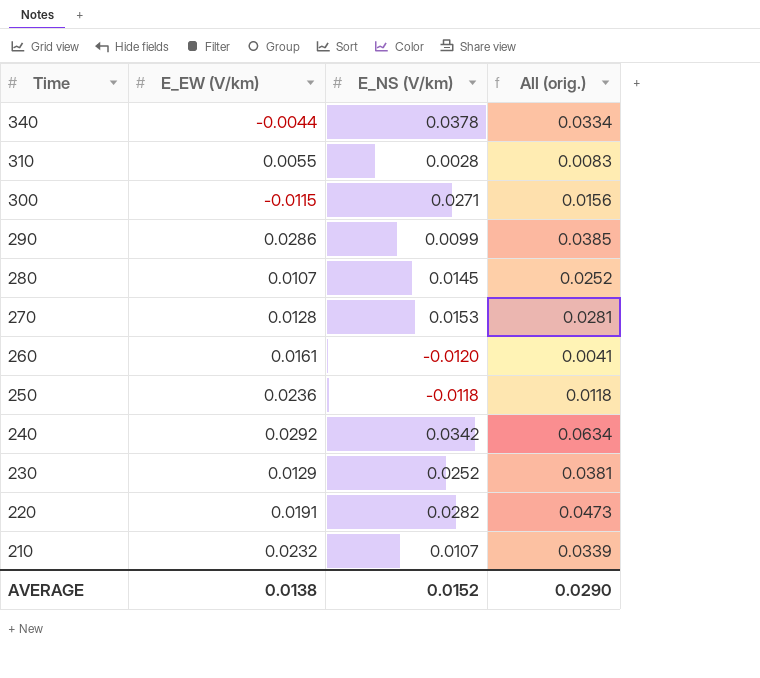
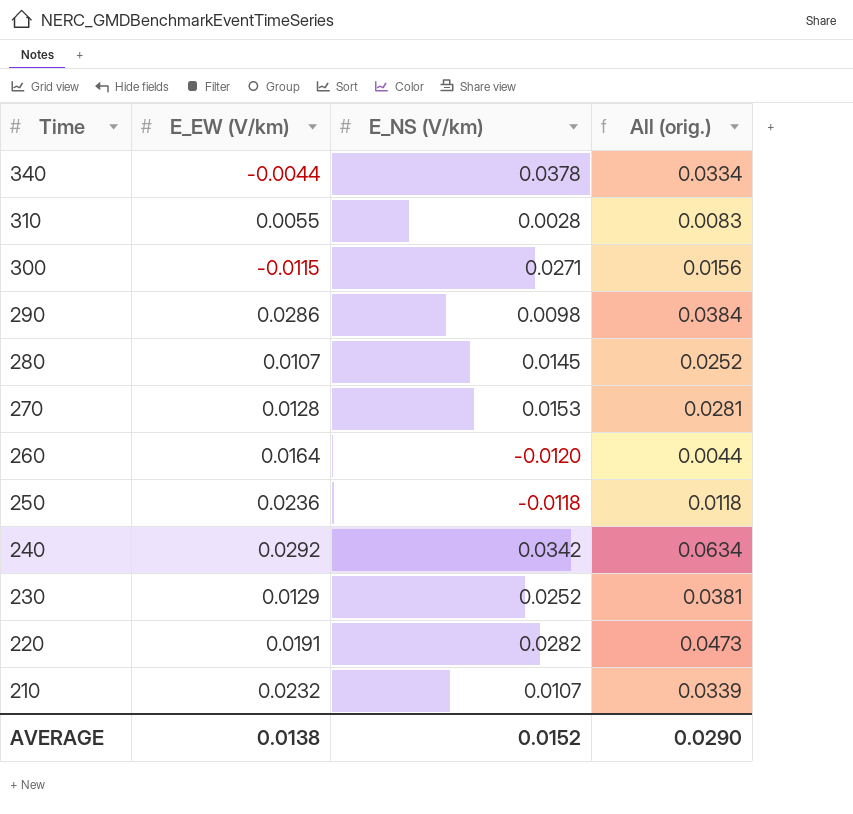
290 | E_NS (V/km): 0.0099 -> 0.0098
290 | All (orig.): 0.0385 -> 0.0384
260 | E_EW (V/km): 0.0161 -> 0.0164
260 | All (orig.): 0.0041 -> 0.0044

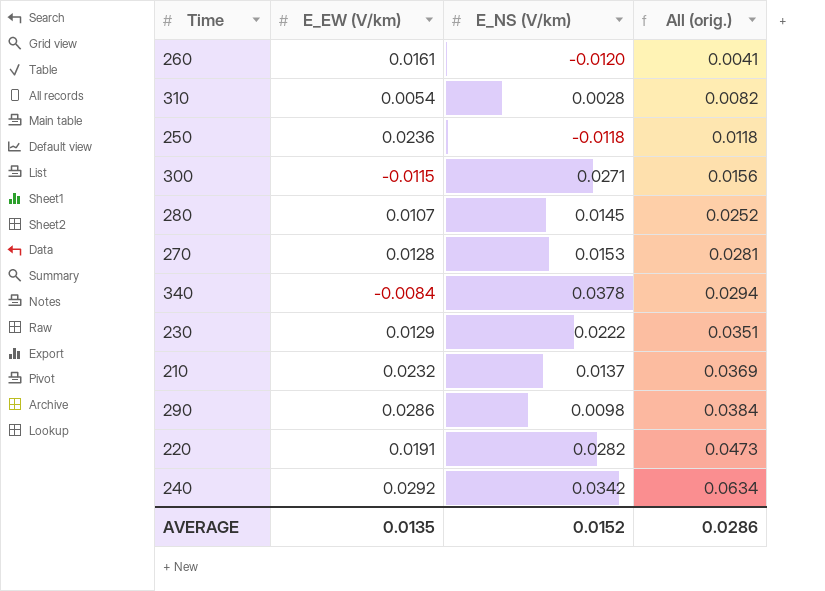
row order: Time descending -> All (orig.) ascending
260 | E_EW (V/km): 0.0164 -> 0.0161
260 | All (orig.): 0.0044 -> 0.0041
310 | E_EW (V/km): 0.0055 -> 0.0054
310 | All (orig.): 0.0083 -> 0.0082
340 | E_EW (V/km): -0.0044 -> -0.0084
340 | All (orig.): 0.0334 -> 0.0294
230 | E_NS (V/km): 0.0252 -> 0.0222
230 | All (orig.): 0.0381 -> 0.0351
210 | E_NS (V/km): 0.0107 -> 0.0137
210 | All (orig.): 0.0339 -> 0.0369
AVERAGE | E_EW (V/km): 0.0138 -> 0.0135
AVERAGE | All (orig.): 0.0290 -> 0.0286

